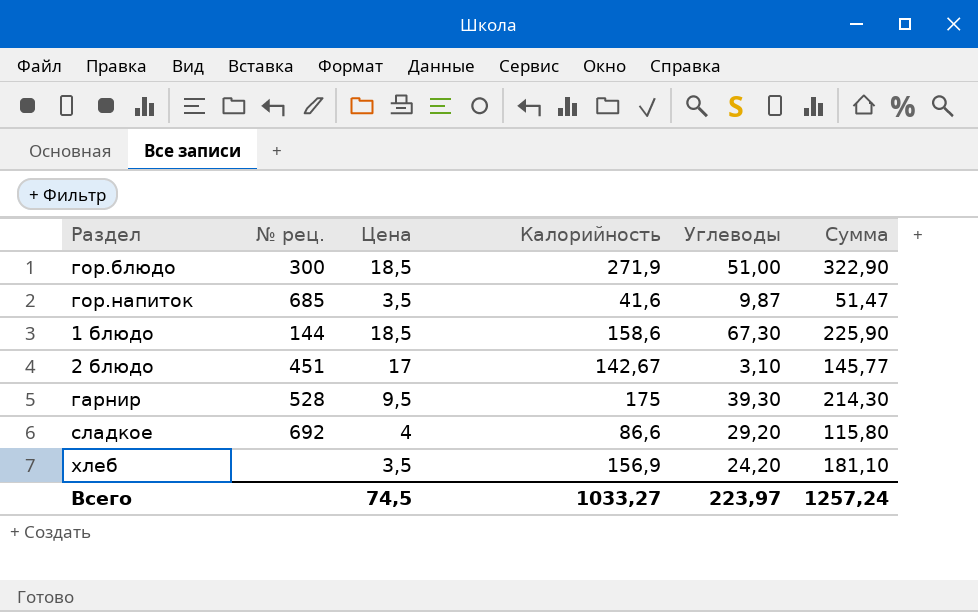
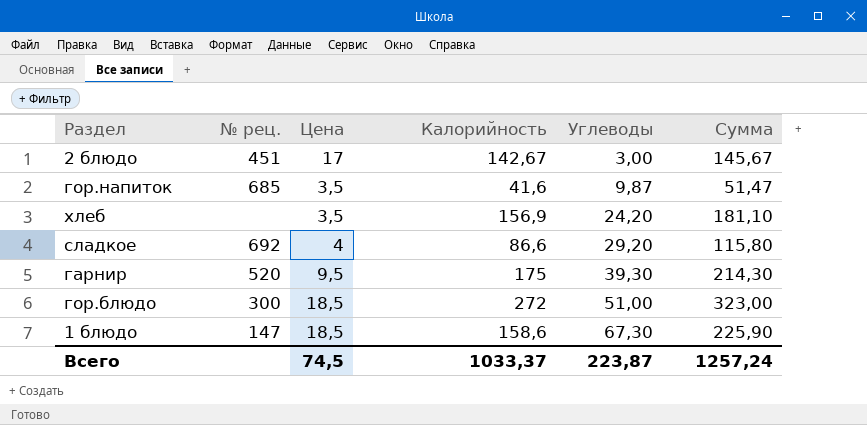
row order: none -> Углеводы ascending
2 блюдо | Углеводы: 3,10 -> 3,00
2 блюдо | Сумма: 145,77 -> 145,67
гарнир | № рец.: 528 -> 520
гор.блюдо | Калорийность: 271,9 -> 272
гор.блюдо | Сумма: 322,90 -> 323,00
1 блюдо | № рец.: 144 -> 147
Всего | Калорийность: 1033,27 -> 1033,37
Всего | Углеводы: 223,97 -> 223,87

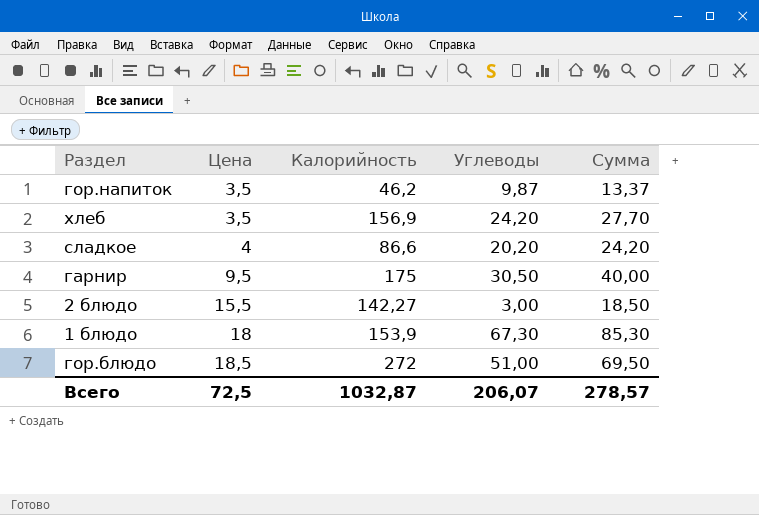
row order: Углеводы ascending -> Цена ascending
column № рец. | position: 2 -> none
column Сумма | formula: [Калорийность] + [Углеводы] -> [Цена] + [Углеводы]
гор.напиток | Калорийность: 41,6 -> 46,2
сладкое | Углеводы: 29,20 -> 20,20
гарнир | Углеводы: 39,30 -> 30,50
2 блюдо | Цена: 17 -> 15,5
2 блюдо | Калорийность: 142,67 -> 142,27
1 блюдо | Цена: 18,5 -> 18
1 блюдо | Калорийность: 158,6 -> 153,9
Всего | Цена: 74,5 -> 72,5
Всего | Калорийность: 1033,37 -> 1032,87
Всего | Углеводы: 223,87 -> 206,07
Всего | Сумма: 1257,24 -> 278,57

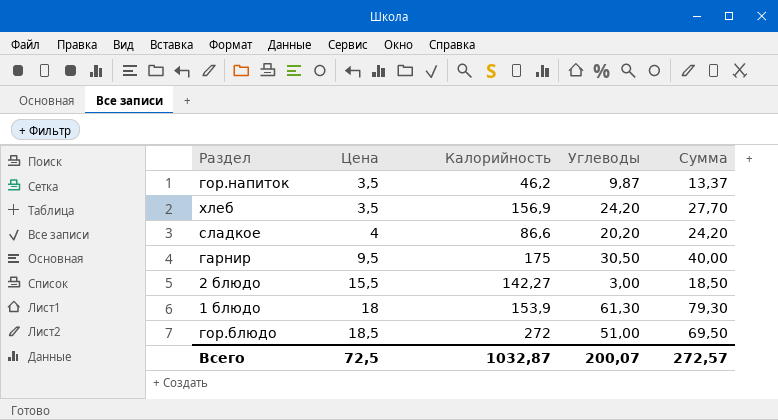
1 блюдо | Углеводы: 67,30 -> 61,30
1 блюдо | Сумма: 85,30 -> 79,30
Всего | Углеводы: 206,07 -> 200,07
Всего | Сумма: 278,57 -> 272,57

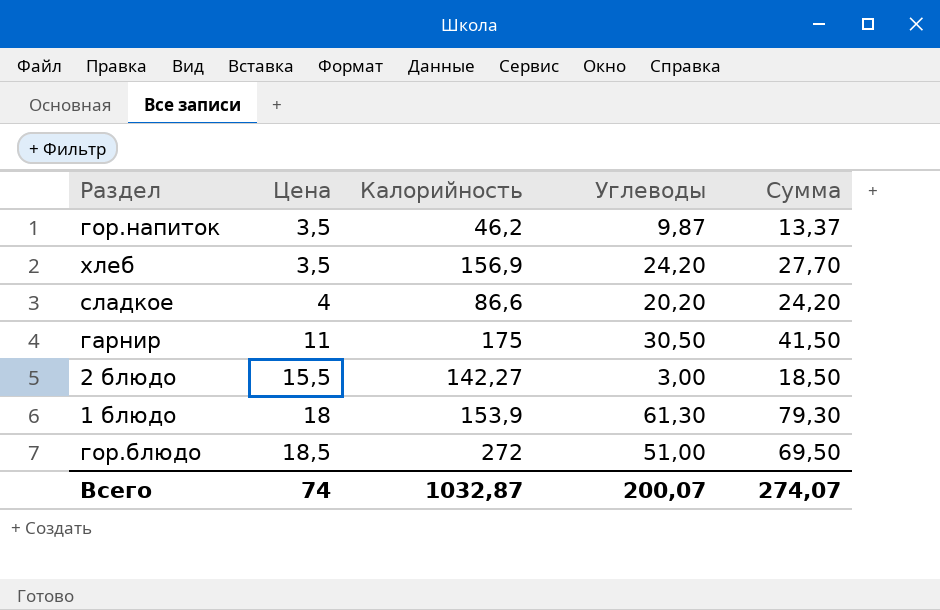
гарнир | Цена: 9,5 -> 11
гарнир | Сумма: 40,00 -> 41,50
Всего | Цена: 72,5 -> 74
Всего | Сумма: 272,57 -> 274,07

